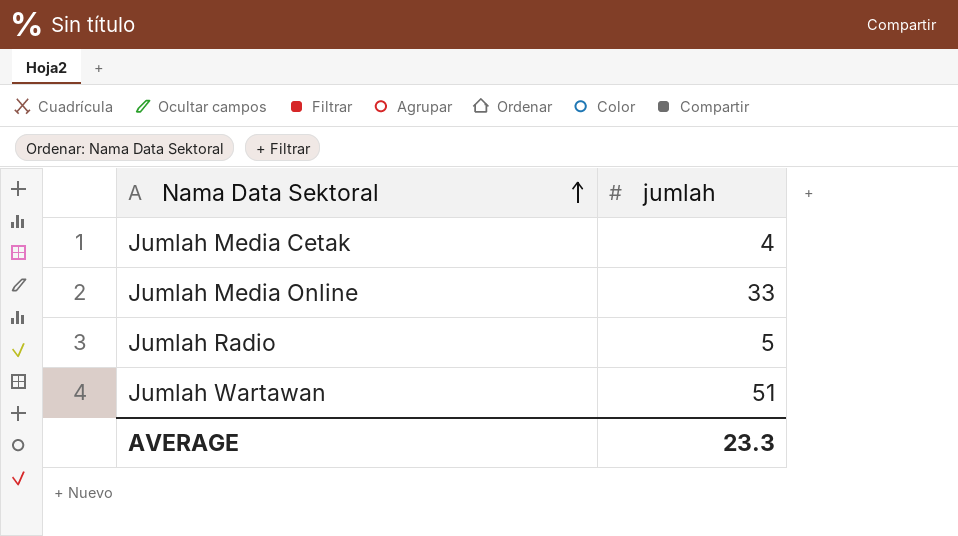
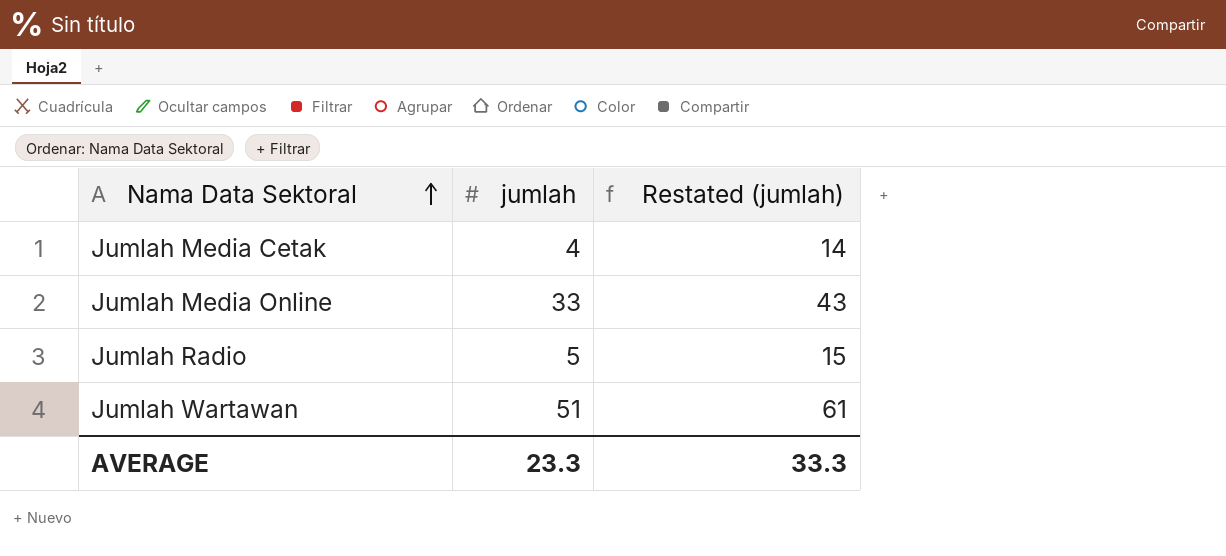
column Restated (jumlah) | formula: none -> [jumlah] + 10

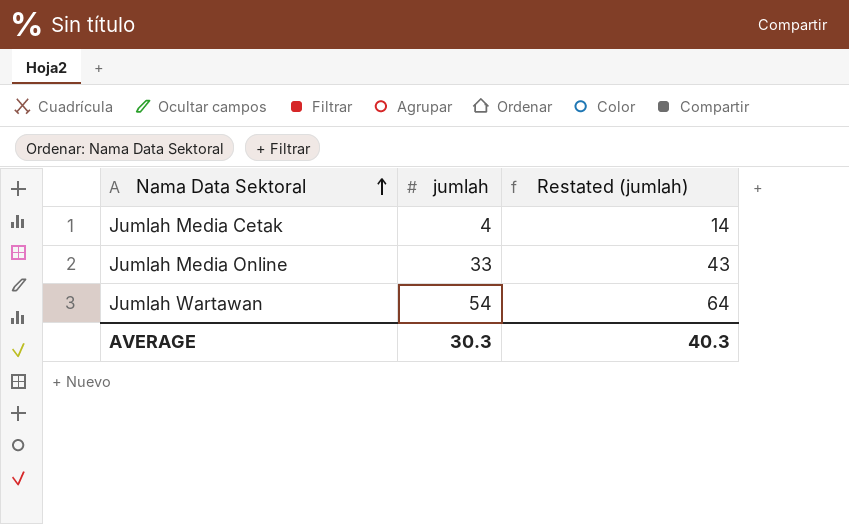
row Jumlah Radio: 5 | 15 -> none
Jumlah Wartawan | jumlah: 51 -> 54
Jumlah Wartawan | Restated (jumlah): 61 -> 64
AVERAGE | jumlah: 23.3 -> 30.3
AVERAGE | Restated (jumlah): 33.3 -> 40.3

